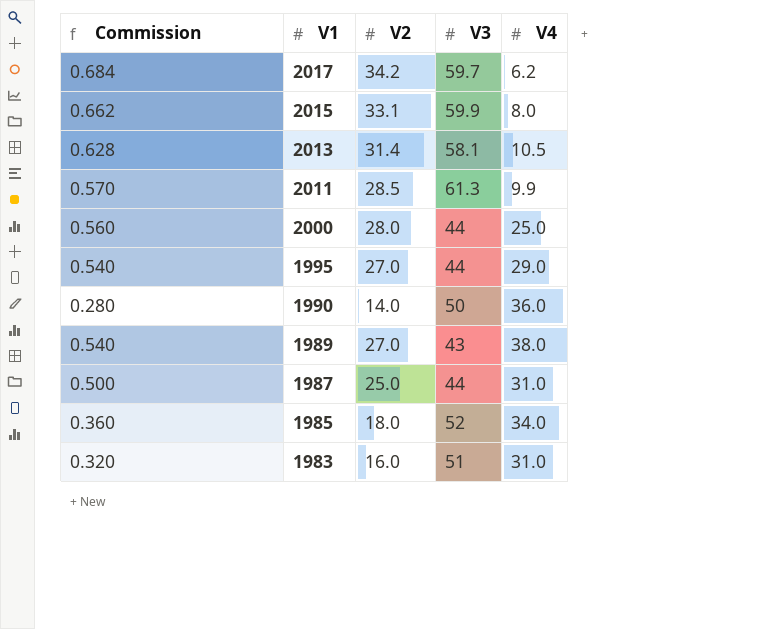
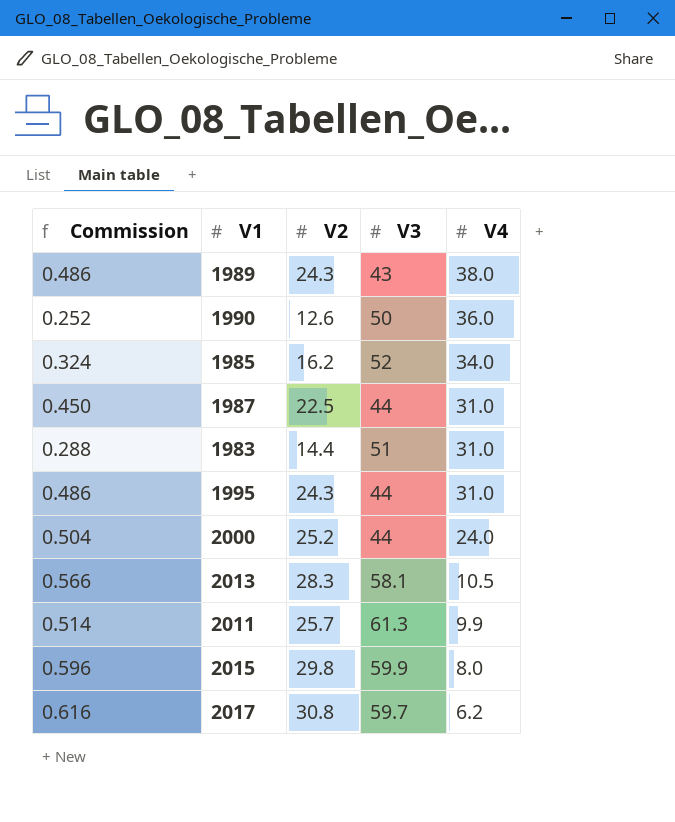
row order: V1 descending -> V4 descending
1989 | Commission: 0.540 -> 0.486
1989 | V2: 27.0 -> 24.3
1990 | Commission: 0.280 -> 0.252
1990 | V2: 14.0 -> 12.6
1985 | Commission: 0.360 -> 0.324
1985 | V2: 18.0 -> 16.2
1987 | Commission: 0.500 -> 0.450
1987 | V2: 25.0 -> 22.5
1983 | Commission: 0.320 -> 0.288
1983 | V2: 16.0 -> 14.4
1995 | Commission: 0.540 -> 0.486
1995 | V2: 27.0 -> 24.3
1995 | V4: 29.0 -> 31.0
2000 | Commission: 0.560 -> 0.504
2000 | V2: 28.0 -> 25.2
2000 | V4: 25.0 -> 24.0
2013 | Commission: 0.628 -> 0.566
2013 | V2: 31.4 -> 28.3
2011 | Commission: 0.570 -> 0.514
2011 | V2: 28.5 -> 25.7
2015 | Commission: 0.662 -> 0.596
2015 | V2: 33.1 -> 29.8
2017 | Commission: 0.684 -> 0.616
2017 | V2: 34.2 -> 30.8

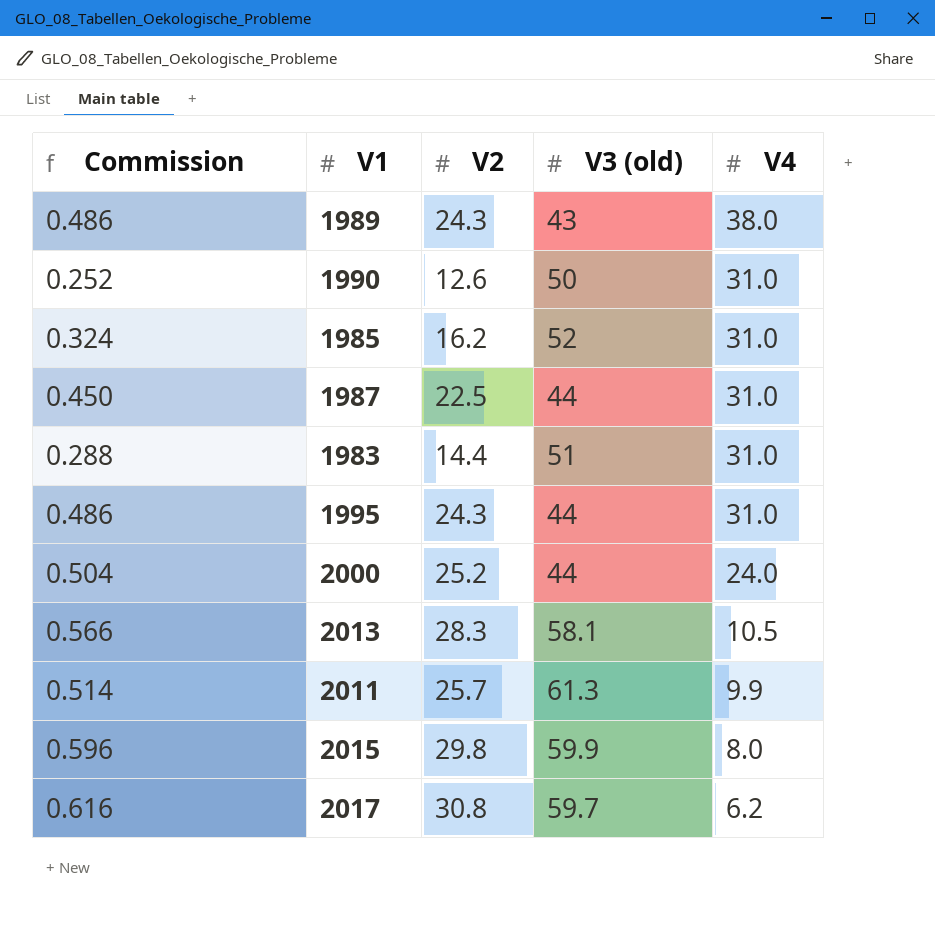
column name: V3 -> V3 (old)
1990 | V4: 36.0 -> 31.0
1985 | V4: 34.0 -> 31.0

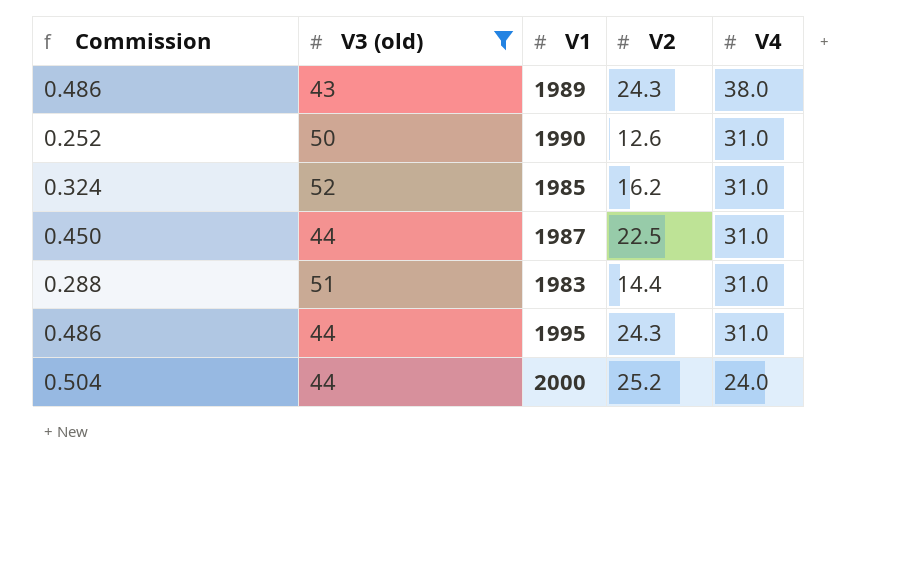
filter: none -> V3 (old) <= 52
column V3 (old) | position: 4 -> 2

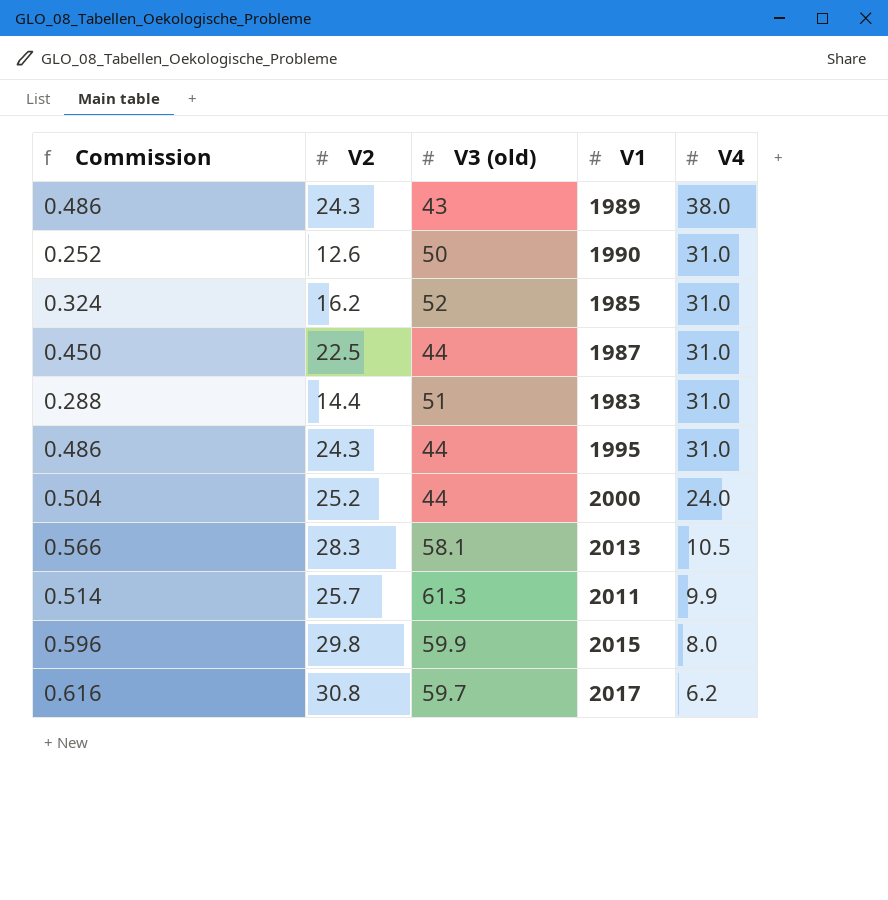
filter: V3 (old) <= 52 -> none
column V2 | position: 4 -> 2

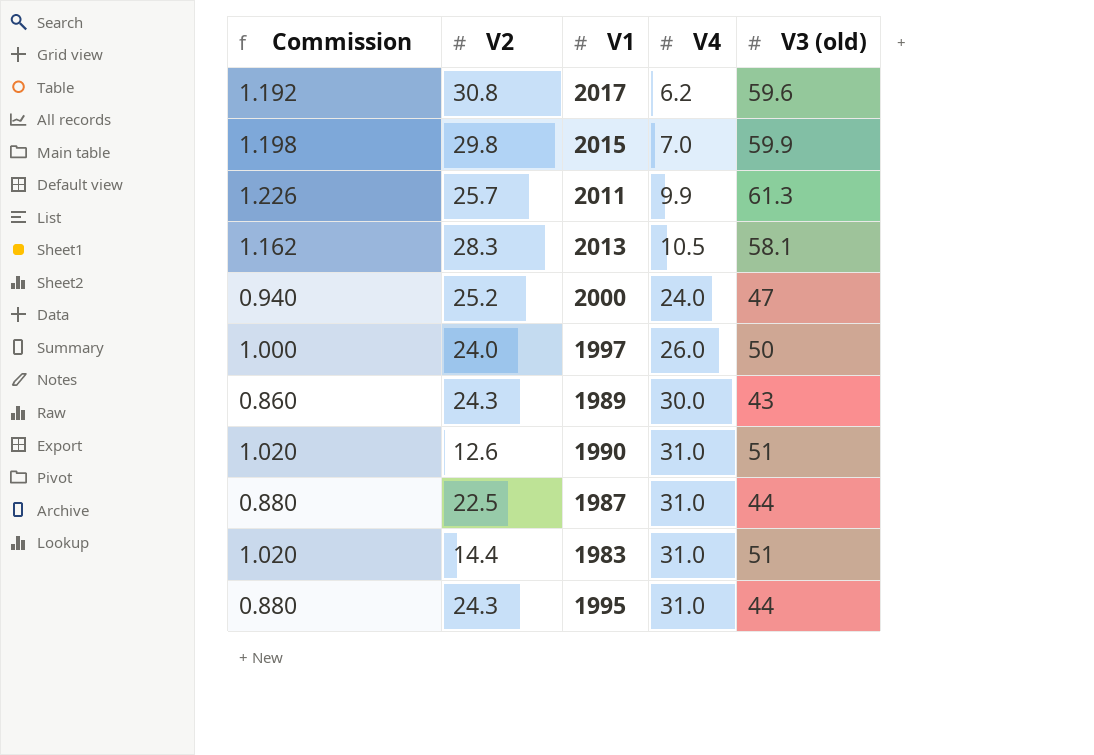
row order: V4 descending -> V4 ascending
column Commission | formula: [V2] * 0.02 -> [V3 (old)] * 0.02
column V3 (old) | position: 3 -> 5
row 1985: 0.324 | 16.2 | 52 | 31.0 -> none
2017 | V3 (old): 59.7 -> 59.6
2015 | V4: 8.0 -> 7.0
2000 | V3 (old): 44 -> 47
row 1997: none -> 1.000 | 24.0 | 26.0 | 50
1989 | V4: 38.0 -> 30.0
1990 | V3 (old): 50 -> 51

